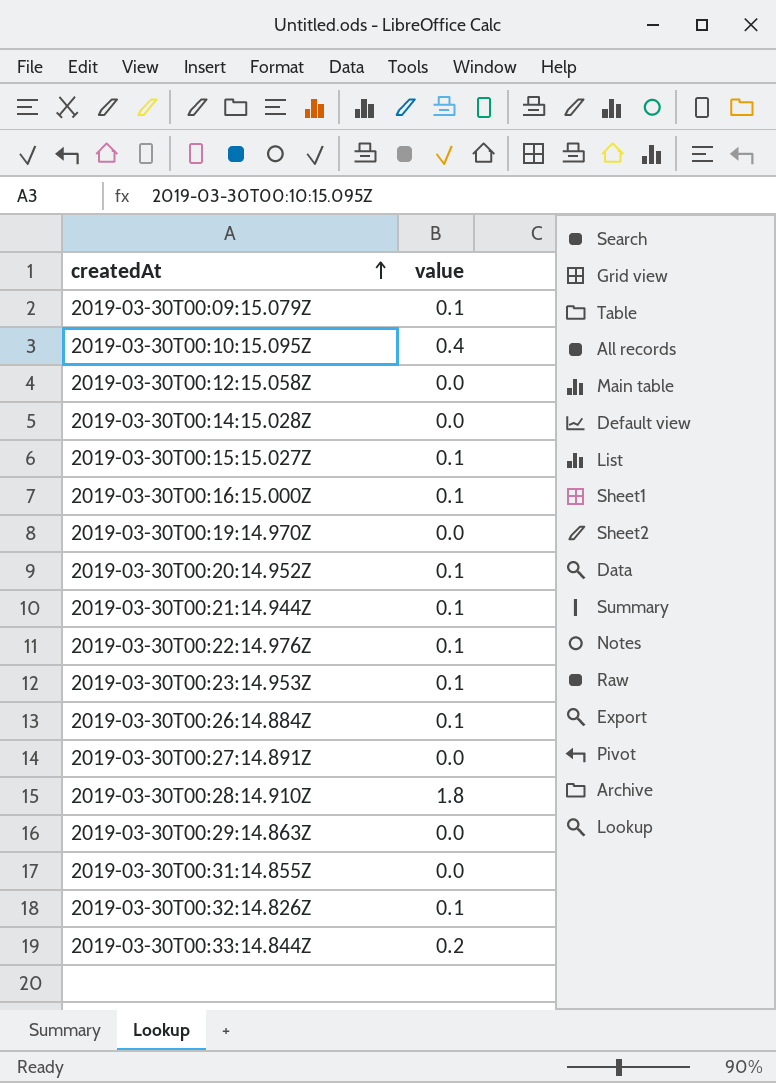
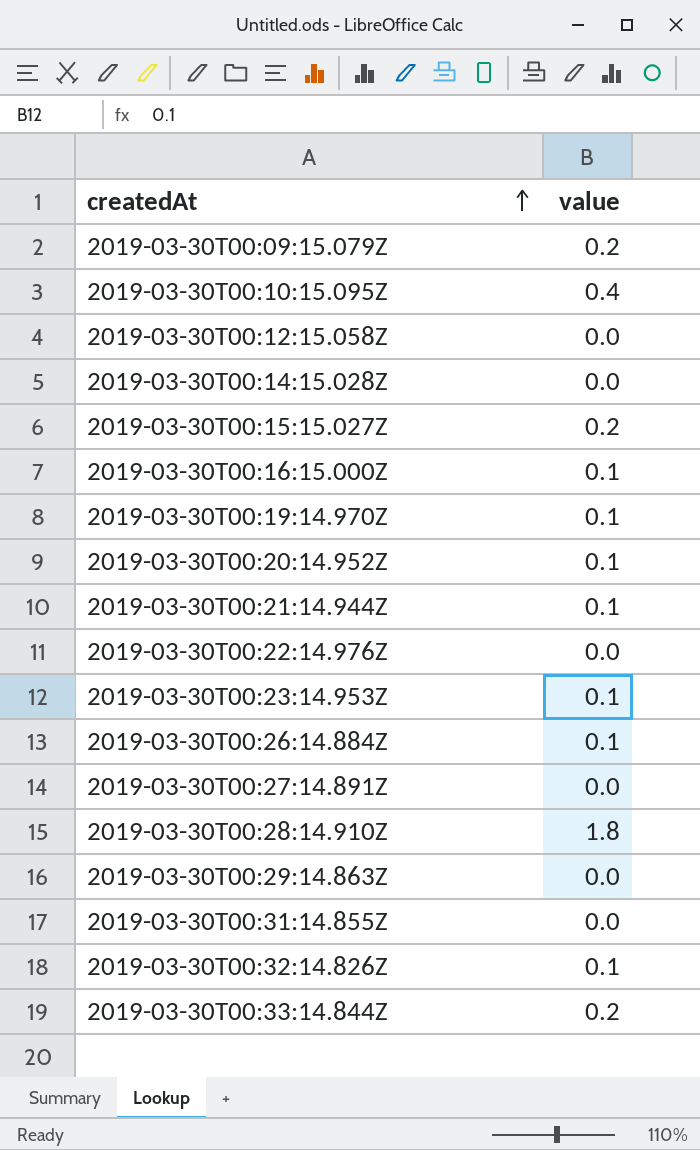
2019-03-30T00:09:15.079Z | value: 0.1 -> 0.2
2019-03-30T00:15:15.027Z | value: 0.1 -> 0.2
2019-03-30T00:19:14.970Z | value: 0.0 -> 0.1
2019-03-30T00:22:14.976Z | value: 0.1 -> 0.0

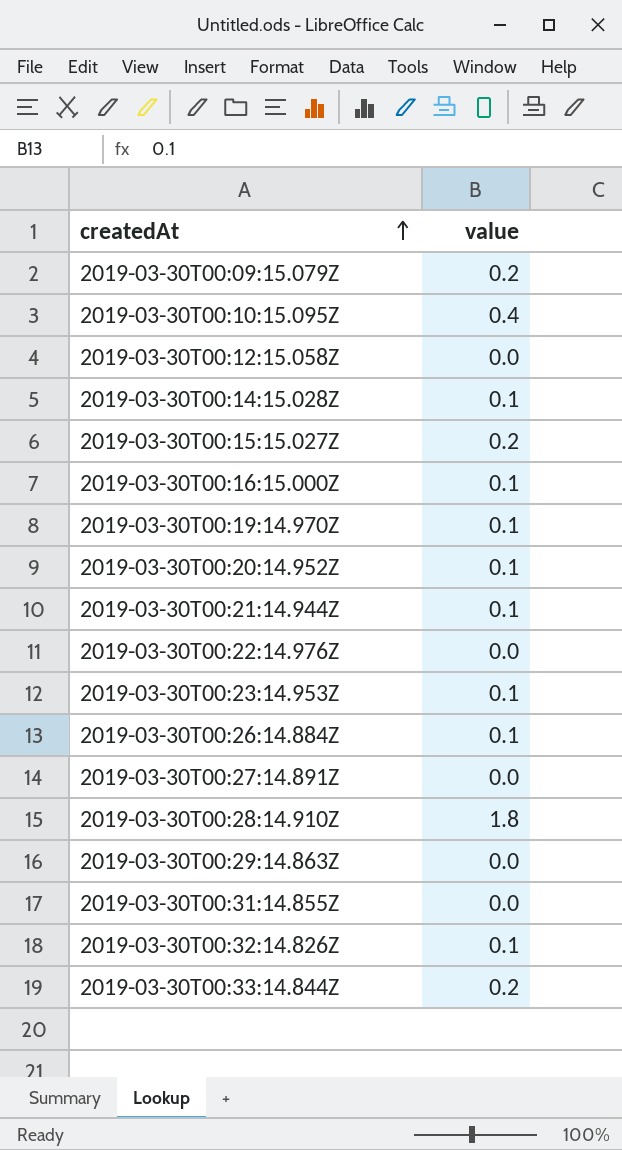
2019-03-30T00:14:15.028Z | value: 0.0 -> 0.1

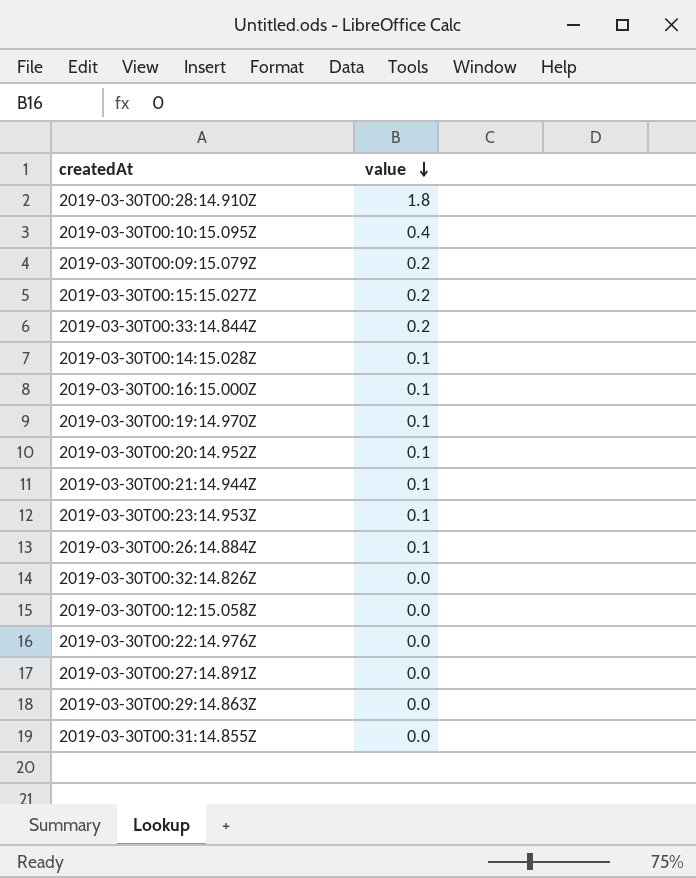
row order: createdAt ascending -> value descending
2019-03-30T00:32:14.826Z | value: 0.1 -> 0.0

